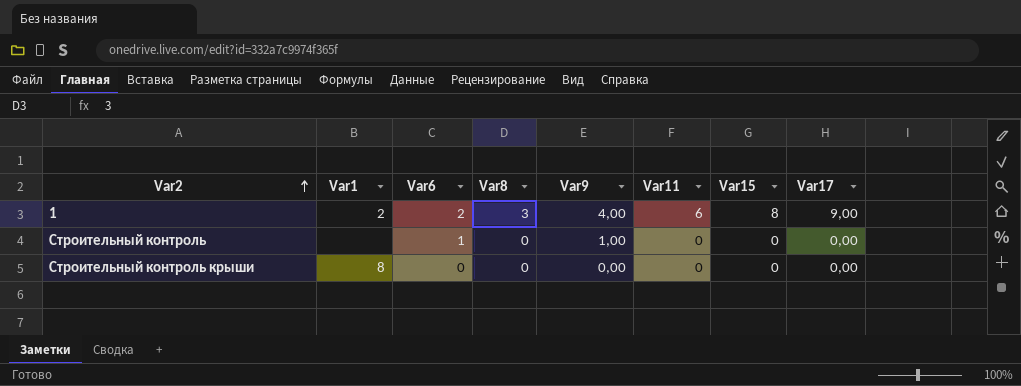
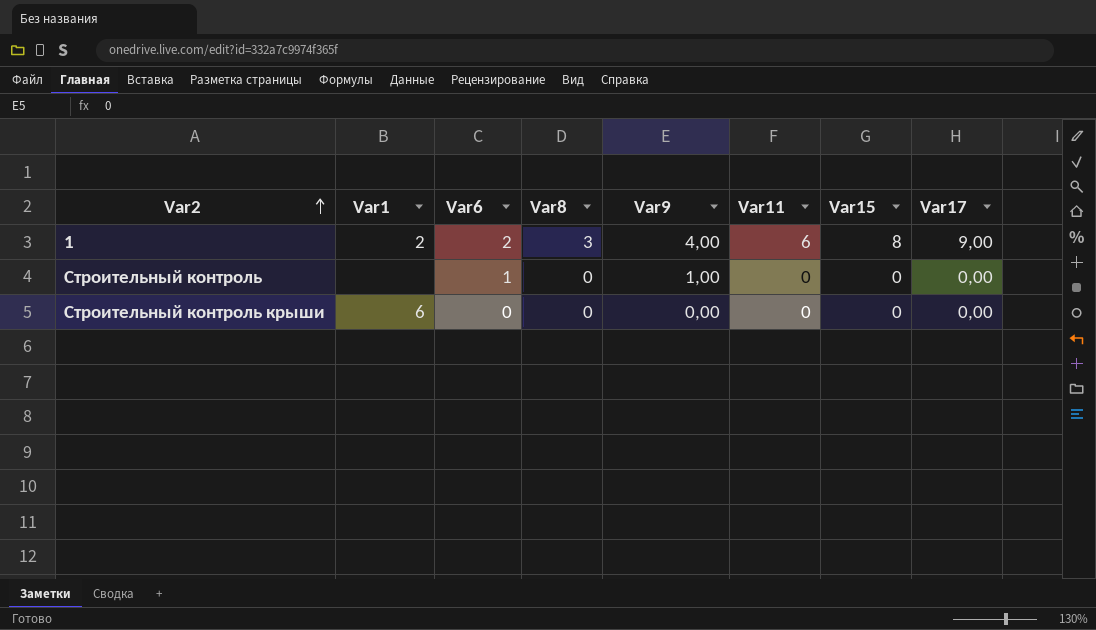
Строительный контроль крыши | Var1: 8 -> 6

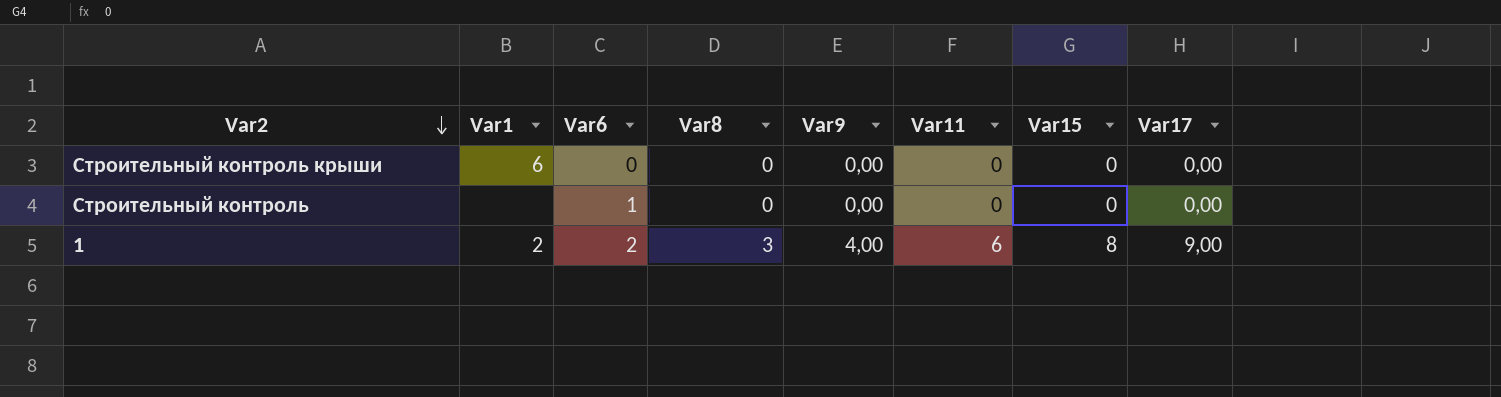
row order: Var2 ascending -> Var2 descending
Строительный контроль | Var9: 1,00 -> 0,00

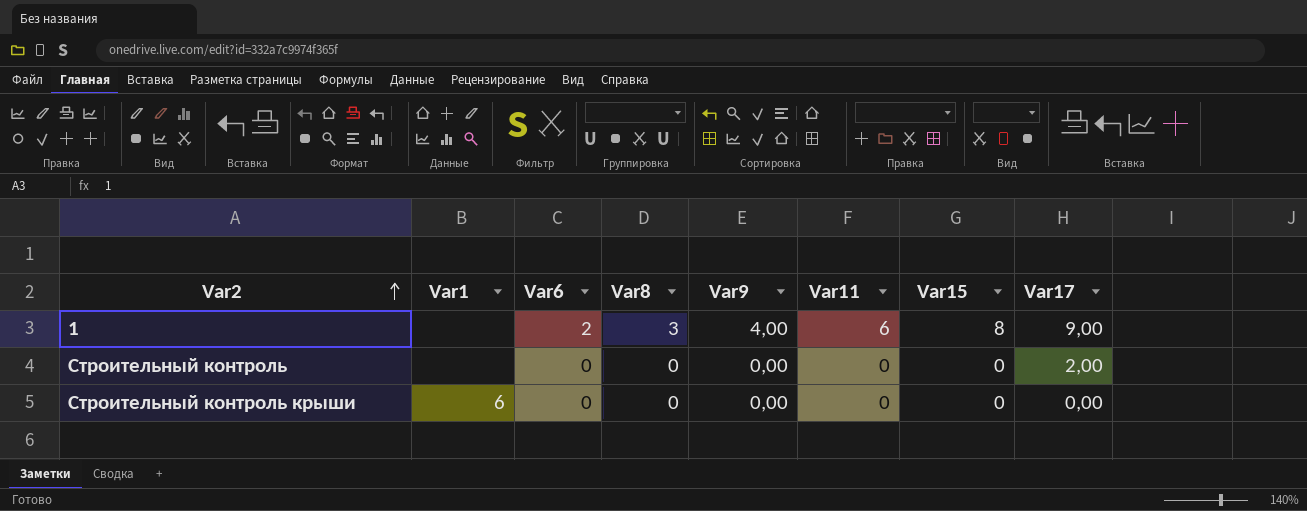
row order: Var2 descending -> Var2 ascending
1 | Var1: 2 -> none
Строительный контроль | Var6: 1 -> 0
Строительный контроль | Var17: 0,00 -> 2,00

